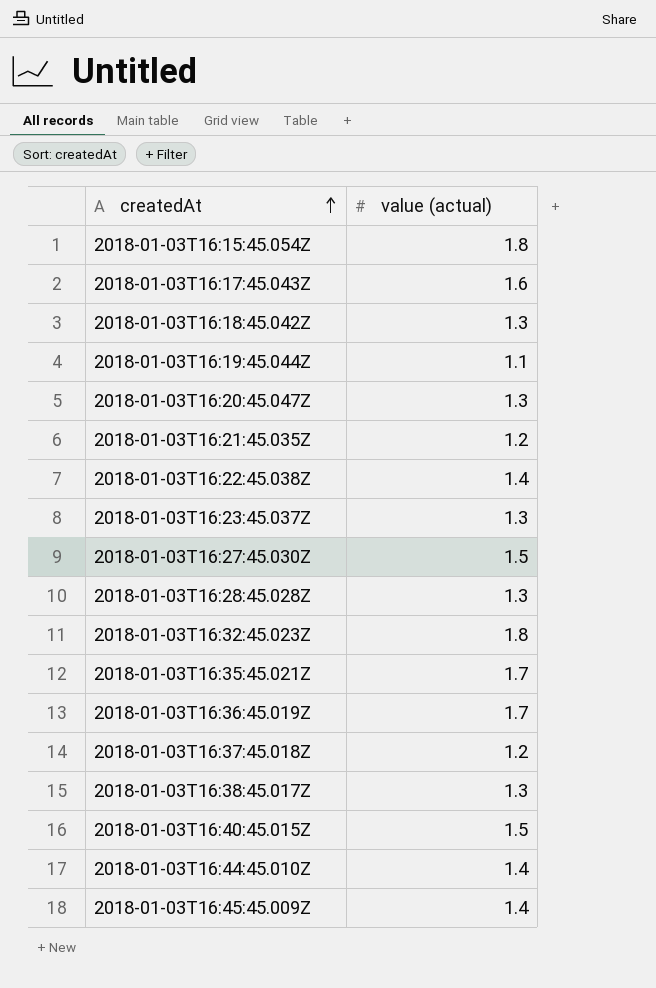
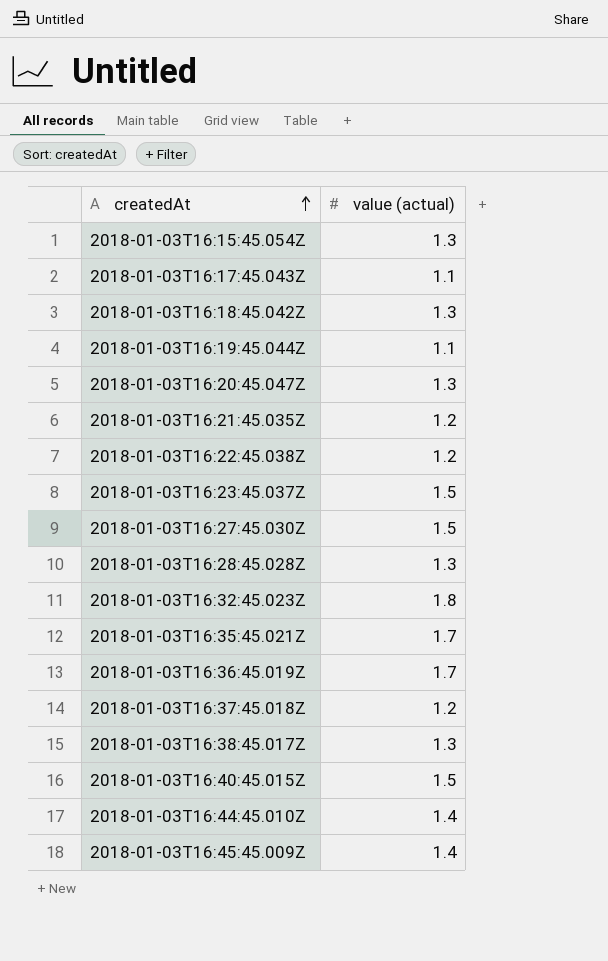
2018-01-03T16:15:45.054Z | value (actual): 1.8 -> 1.3
2018-01-03T16:17:45.043Z | value (actual): 1.6 -> 1.1
2018-01-03T16:22:45.038Z | value (actual): 1.4 -> 1.2
2018-01-03T16:23:45.037Z | value (actual): 1.3 -> 1.5

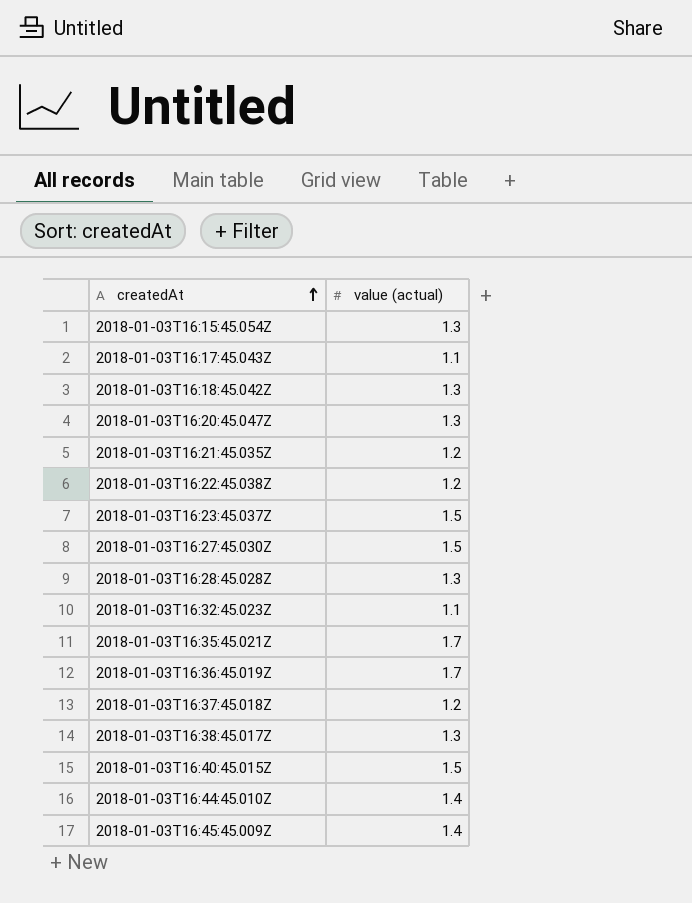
row 2018-01-03T16:19:45.044Z: 1.1 -> none
2018-01-03T16:32:45.023Z | value (actual): 1.8 -> 1.1

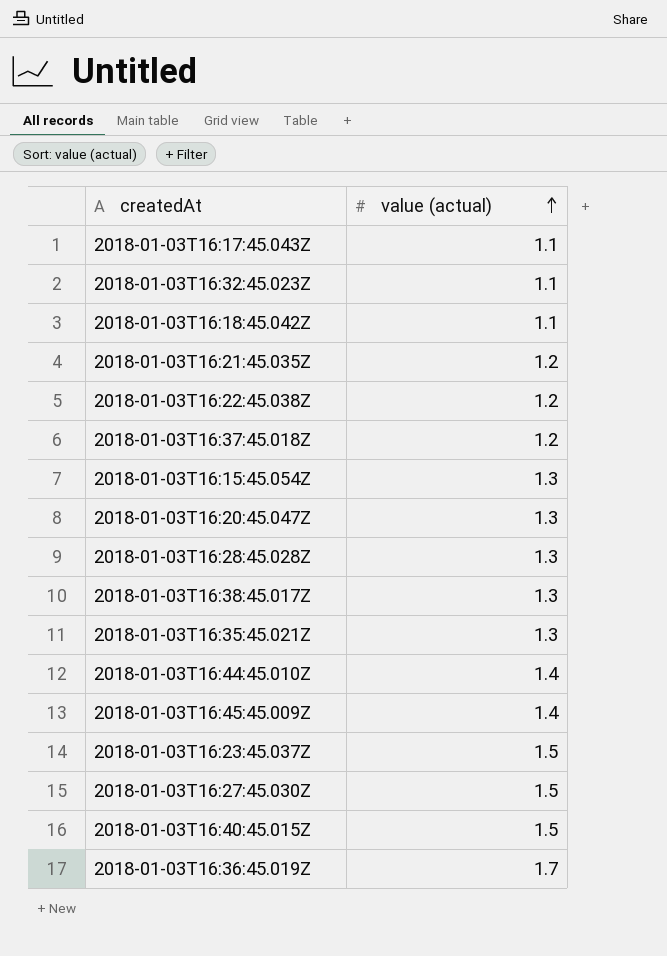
row order: createdAt ascending -> value (actual) ascending
2018-01-03T16:18:45.042Z | value (actual): 1.3 -> 1.1
2018-01-03T16:35:45.021Z | value (actual): 1.7 -> 1.3

